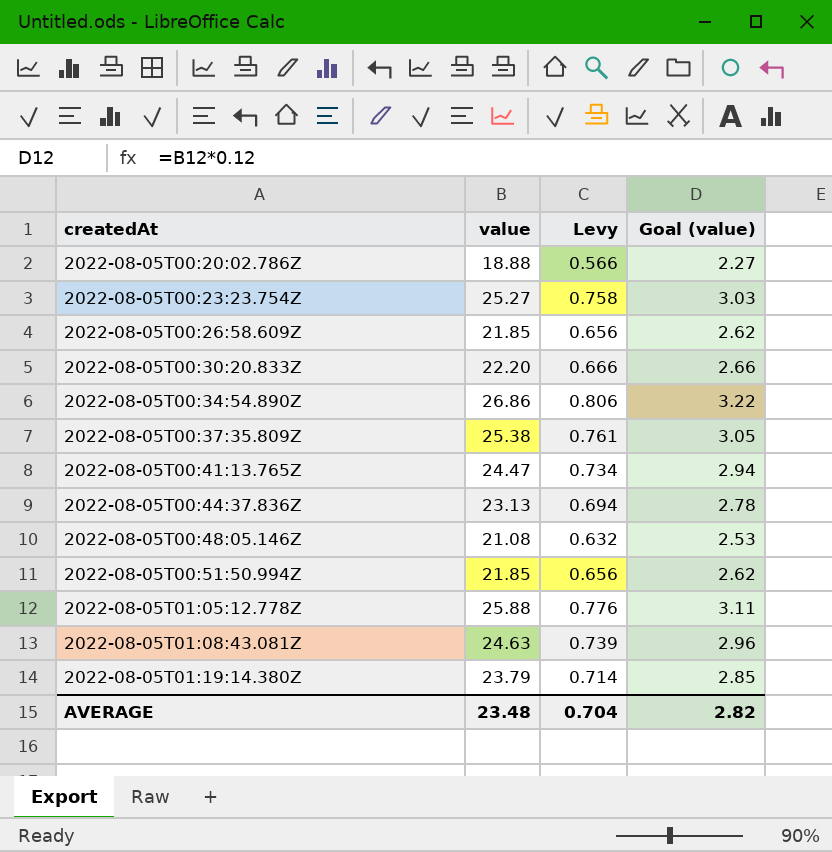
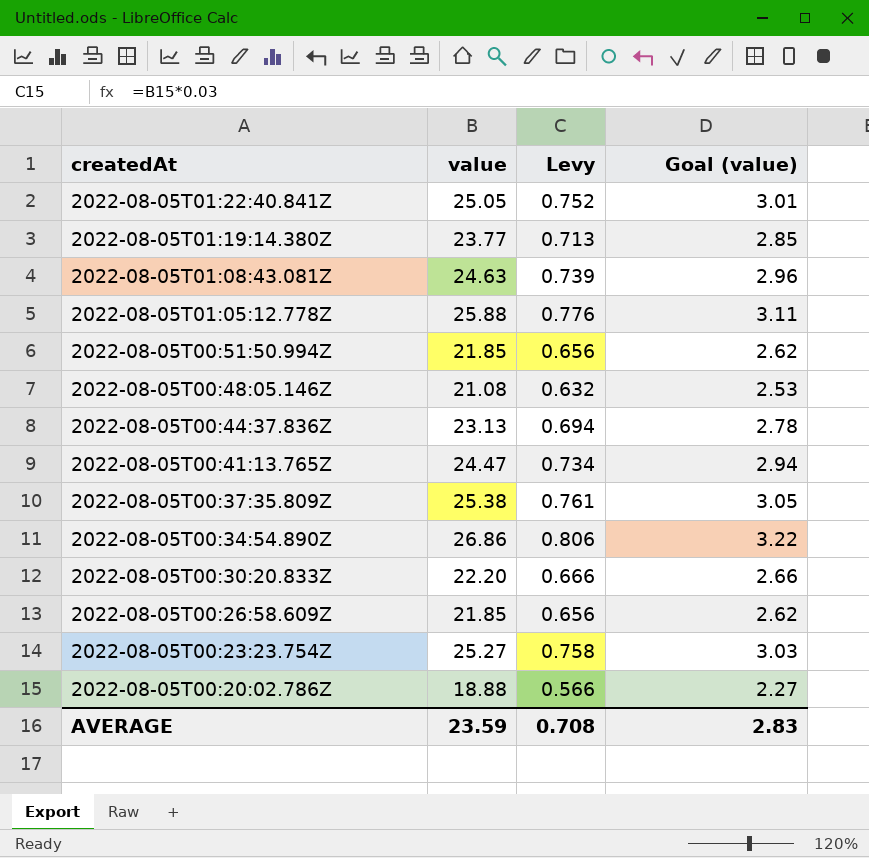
row order: createdAt ascending -> createdAt descending
row 2022-08-05T01:22:40.841Z: none -> 25.05 | 0.752 | 3.01
2022-08-05T01:19:14.380Z | value: 23.79 -> 23.77
2022-08-05T01:19:14.380Z | Levy: 0.714 -> 0.713
AVERAGE | value: 23.48 -> 23.59
AVERAGE | Levy: 0.704 -> 0.708
AVERAGE | Goal (value): 2.82 -> 2.83

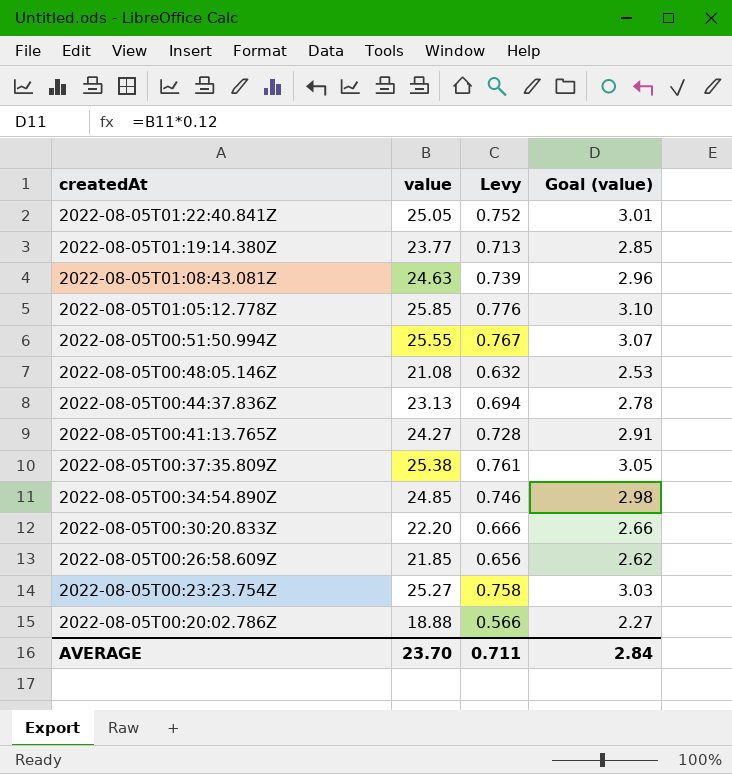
2022-08-05T01:05:12.778Z | value: 25.88 -> 25.85
2022-08-05T01:05:12.778Z | Goal (value): 3.11 -> 3.10
2022-08-05T00:51:50.994Z | value: 21.85 -> 25.55
2022-08-05T00:51:50.994Z | Levy: 0.656 -> 0.767
2022-08-05T00:51:50.994Z | Goal (value): 2.62 -> 3.07
2022-08-05T00:41:13.765Z | value: 24.47 -> 24.27
2022-08-05T00:41:13.765Z | Levy: 0.734 -> 0.728
2022-08-05T00:41:13.765Z | Goal (value): 2.94 -> 2.91
2022-08-05T00:34:54.890Z | value: 26.86 -> 24.85
2022-08-05T00:34:54.890Z | Levy: 0.806 -> 0.746
2022-08-05T00:34:54.890Z | Goal (value): 3.22 -> 2.98
AVERAGE | value: 23.59 -> 23.70
AVERAGE | Levy: 0.708 -> 0.711
AVERAGE | Goal (value): 2.83 -> 2.84

